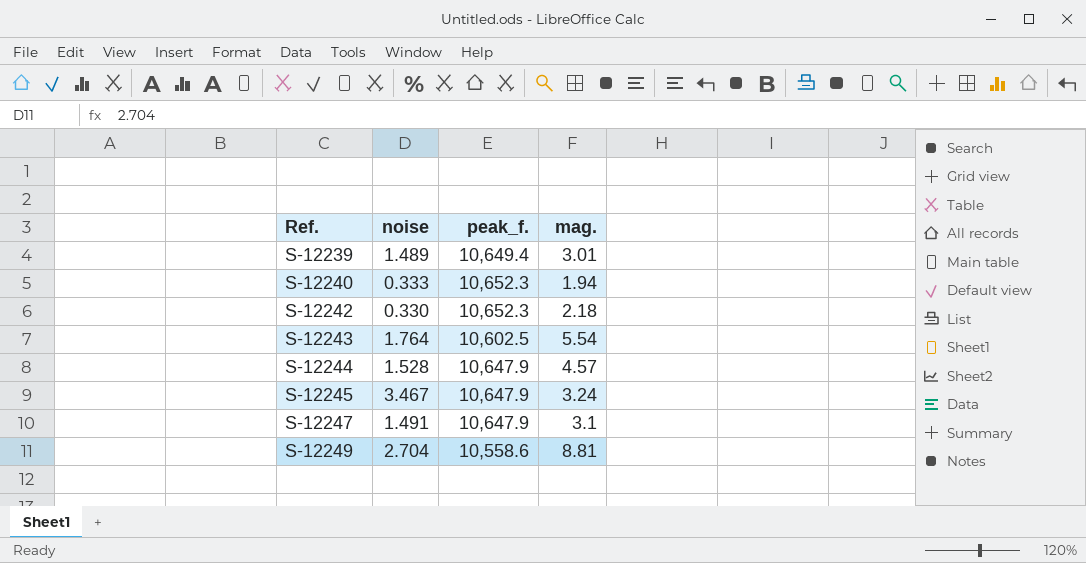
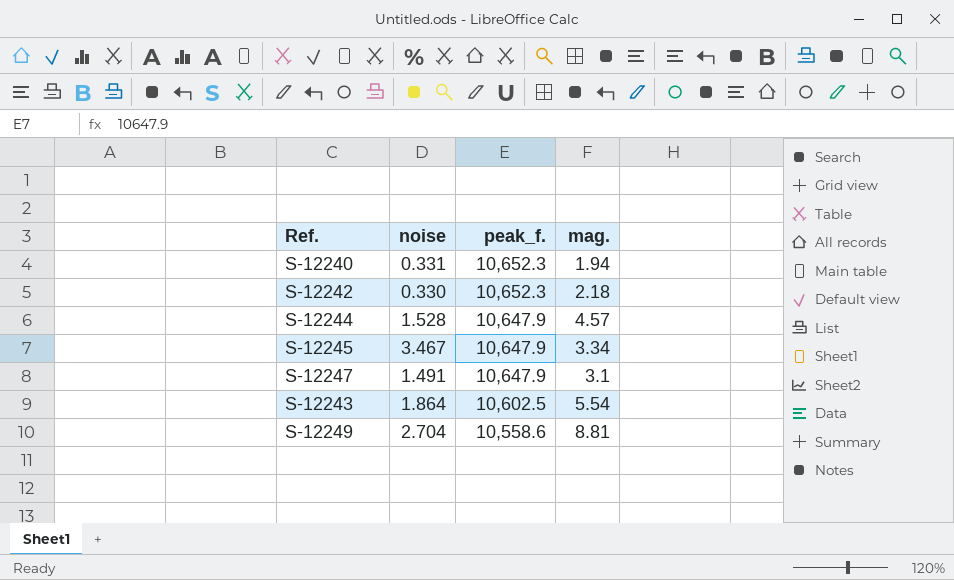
row order: Ref. ascending -> peak_f. descending
row S-12239: 1.489 | 10,649.4 | 3.01 -> none
S-12240 | noise: 0.333 -> 0.331
S-12245 | mag.: 3.24 -> 3.34
S-12243 | noise: 1.764 -> 1.864

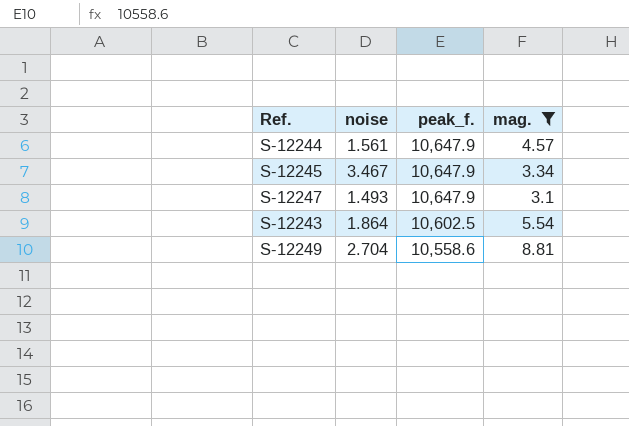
filter: none -> mag. >= 3.1
S-12244 | noise: 1.528 -> 1.561
S-12247 | noise: 1.491 -> 1.493

